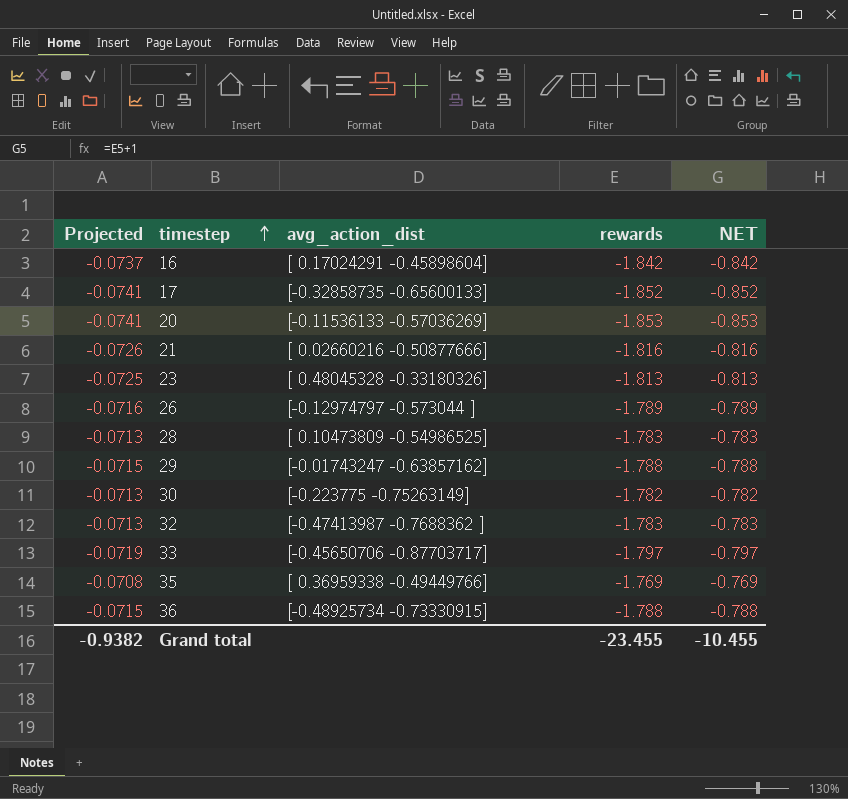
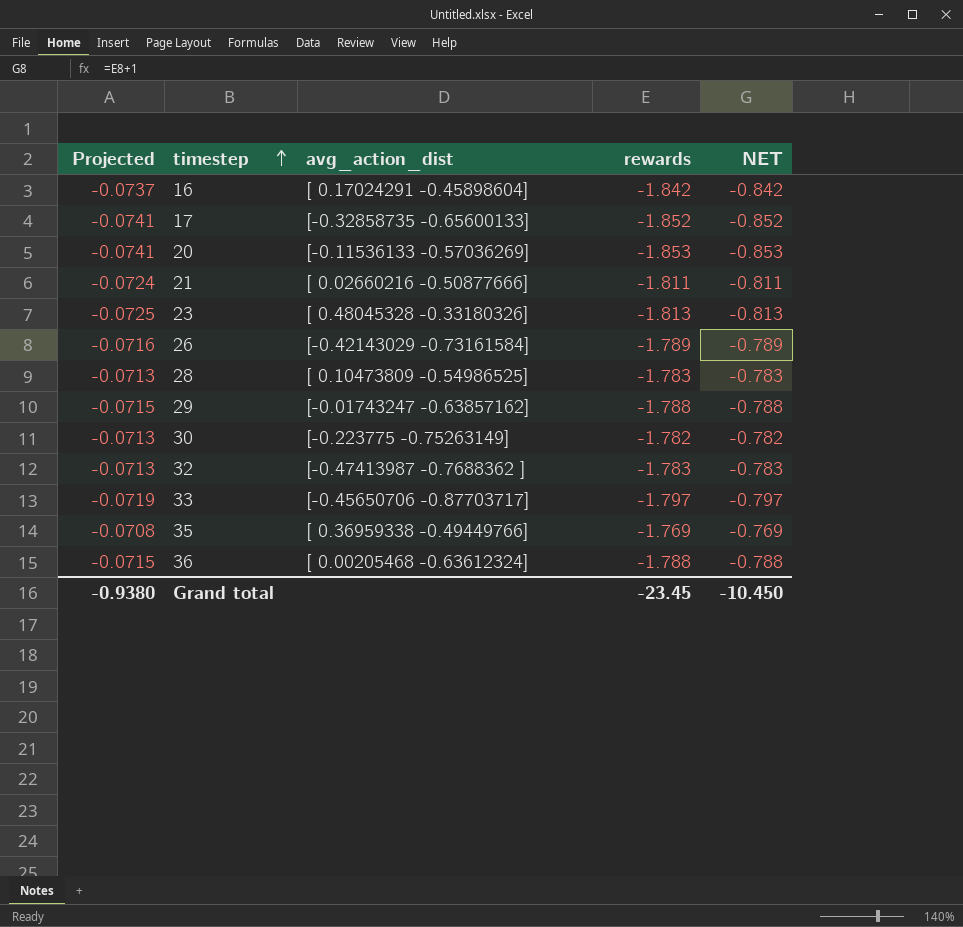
21 | Projected: -0.0726 -> -0.0724
21 | rewards: -1.816 -> -1.811
21 | NET: -0.816 -> -0.811
26 | avg_action_dist: [-0.12974797 -0.573044 ] -> [-0.42143029 -0.73161584]
36 | avg_action_dist: [-0.48925734 -0.73330915] -> [ 0.00205468 -0.63612324]
Grand total | Projected: -0.9382 -> -0.9380
Grand total | rewards: -23.455 -> -23.45
Grand total | NET: -10.455 -> -10.450

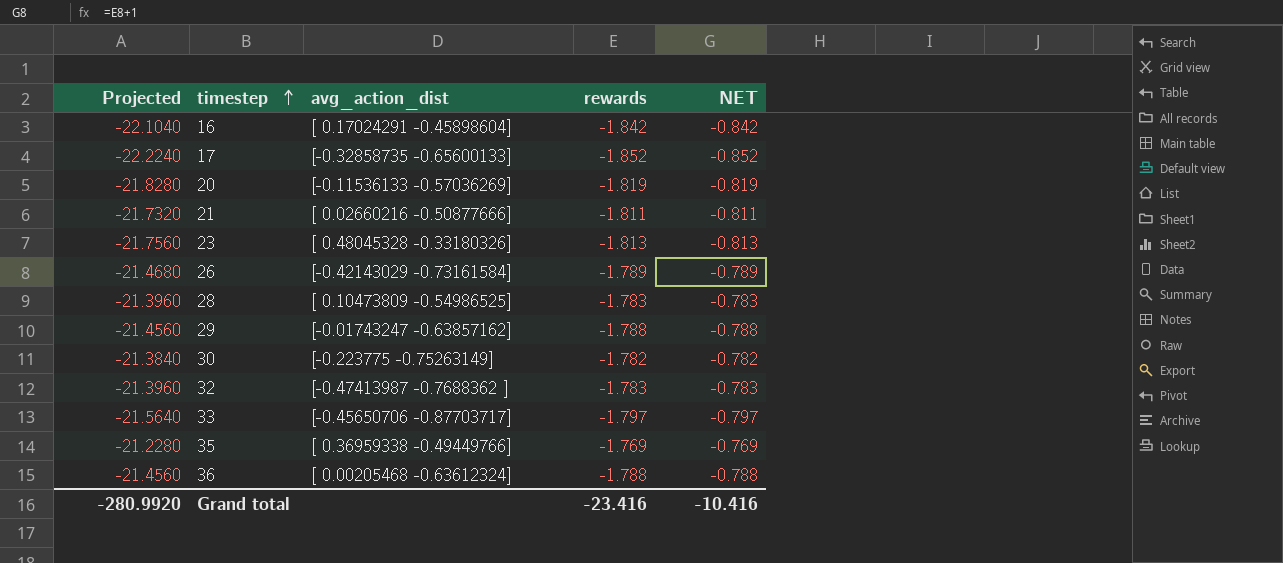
column Projected | formula: [rewards] * 0.04 -> [rewards] * 12
20 | rewards: -1.853 -> -1.819
20 | NET: -0.853 -> -0.819
Grand total | Projected: -0.9380 -> -280.9920
Grand total | rewards: -23.45 -> -23.416
Grand total | NET: -10.450 -> -10.416

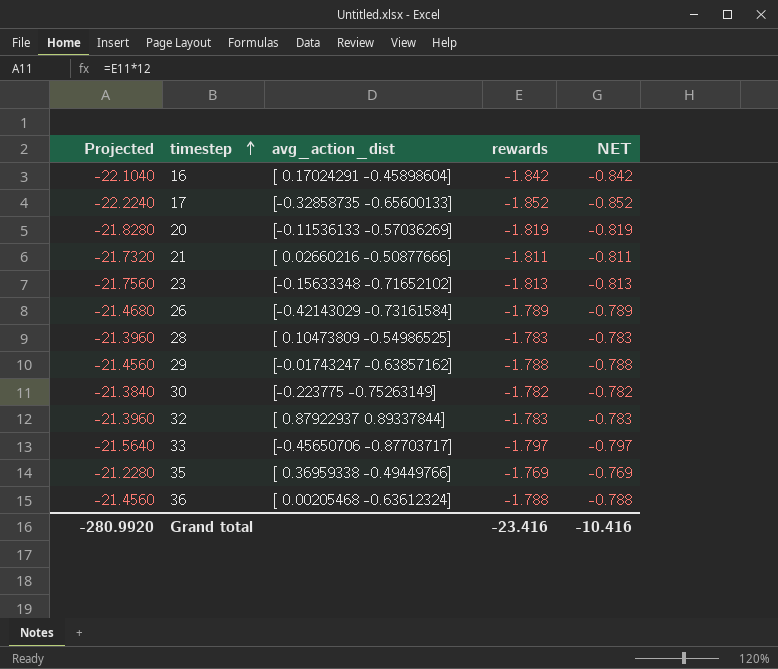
23 | avg_action_dist: [ 0.48045328 -0.33180326] -> [-0.15633348 -0.71652102]
32 | avg_action_dist: [-0.47413987 -0.7688362 ] -> [ 0.87922937 0.89337844]

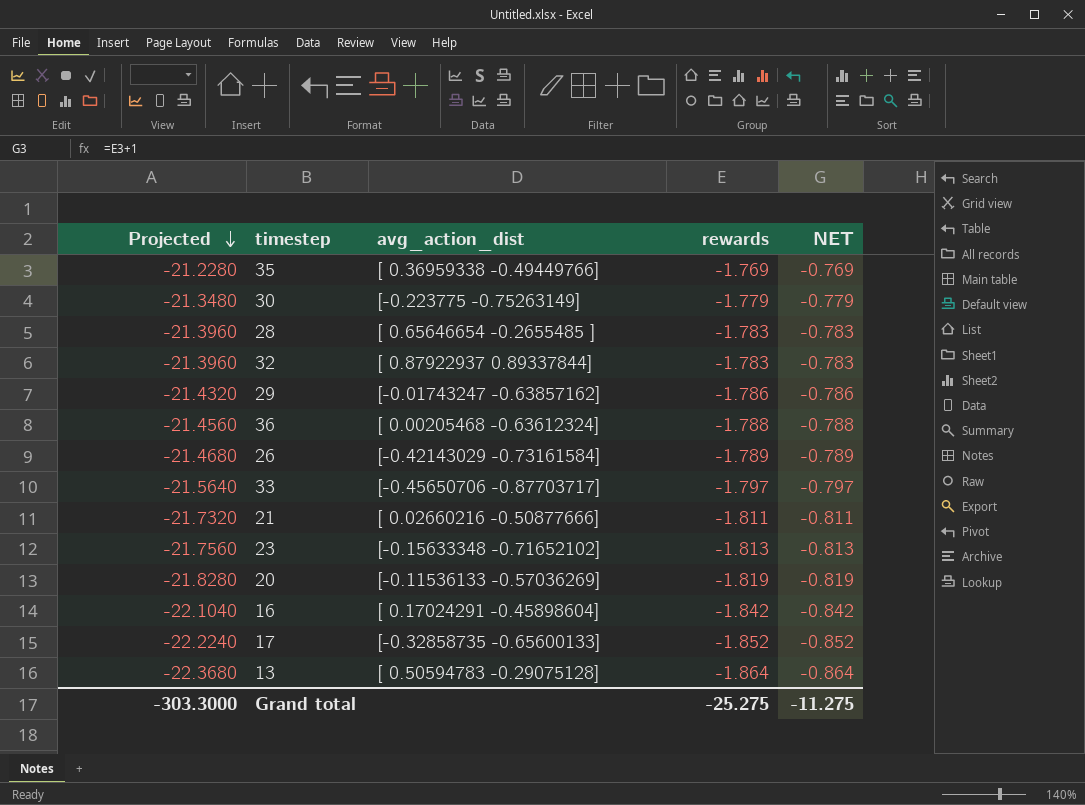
row order: timestep ascending -> Projected descending
30 | Projected: -21.3840 -> -21.3480
30 | rewards: -1.782 -> -1.779
30 | NET: -0.782 -> -0.779
28 | avg_action_dist: [ 0.10473809 -0.54986525] -> [ 0.65646654 -0.2655485 ]
29 | Projected: -21.4560 -> -21.4320
29 | rewards: -1.788 -> -1.786
29 | NET: -0.788 -> -0.786
row 13: none -> -22.3680 | [ 0.50594783 -0.29075128] | -1.864 | -0.864
Grand total | Projected: -280.9920 -> -303.3000
Grand total | rewards: -23.416 -> -25.275
Grand total | NET: -10.416 -> -11.275

